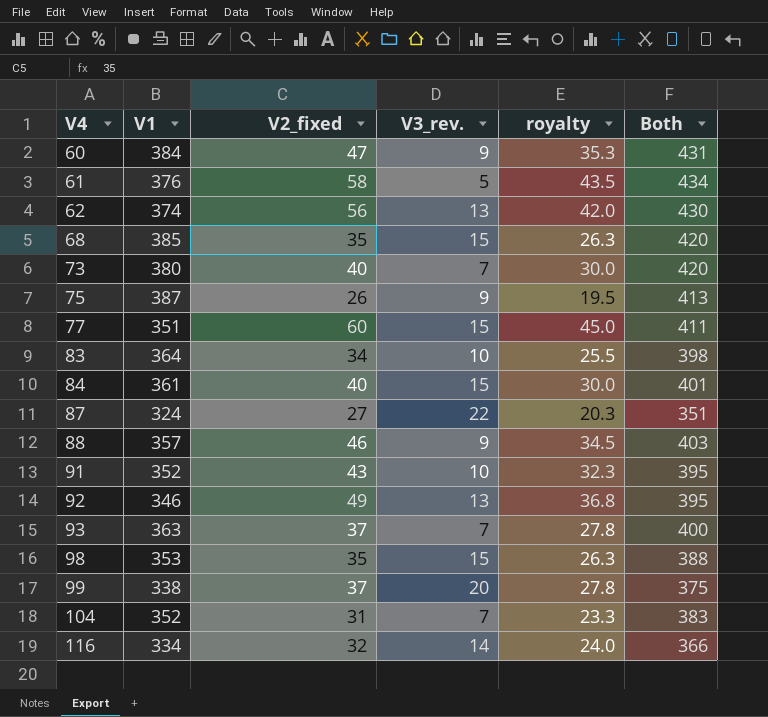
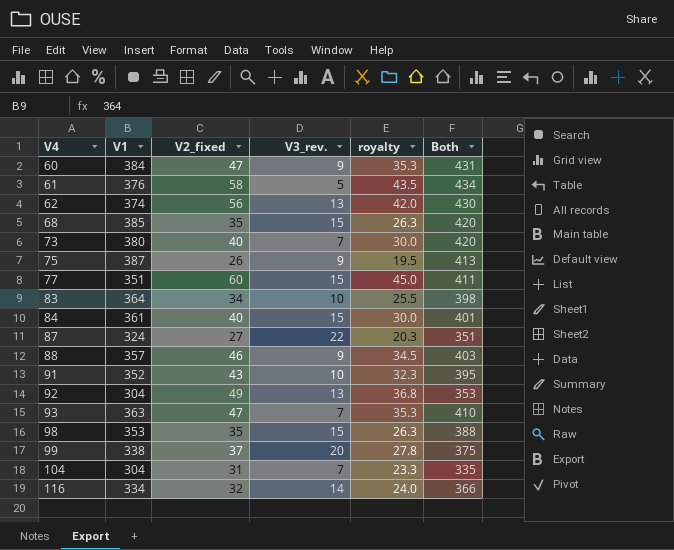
92 | V1: 346 -> 304
92 | Both: 395 -> 353
93 | V2_fixed: 37 -> 47
93 | royalty: 27.8 -> 35.3
93 | Both: 400 -> 410
104 | V1: 352 -> 304
104 | Both: 383 -> 335

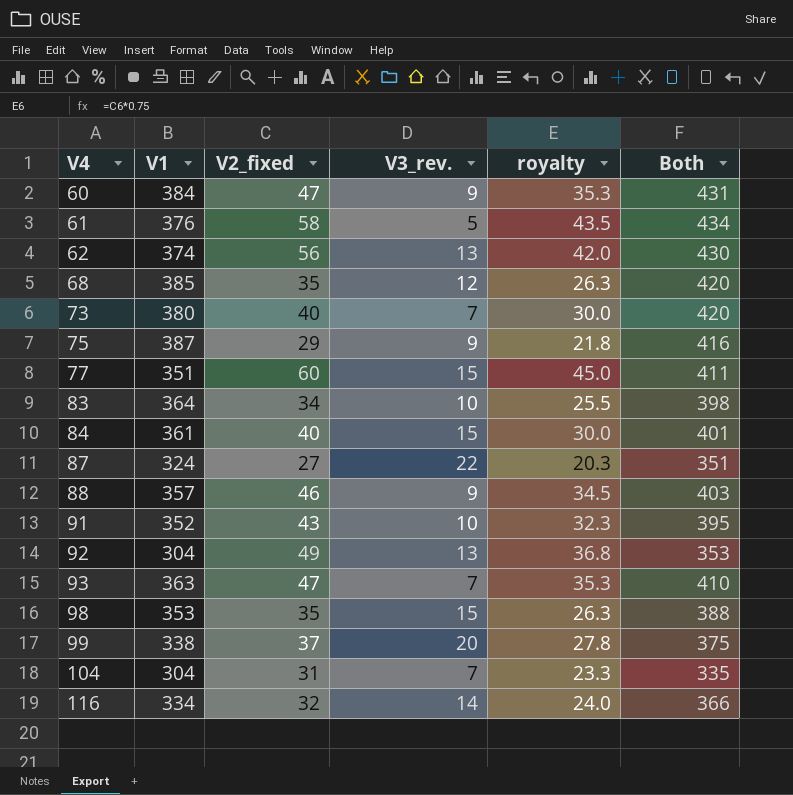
68 | V3_rev.: 15 -> 12
75 | V2_fixed: 26 -> 29
75 | royalty: 19.5 -> 21.8
75 | Both: 413 -> 416

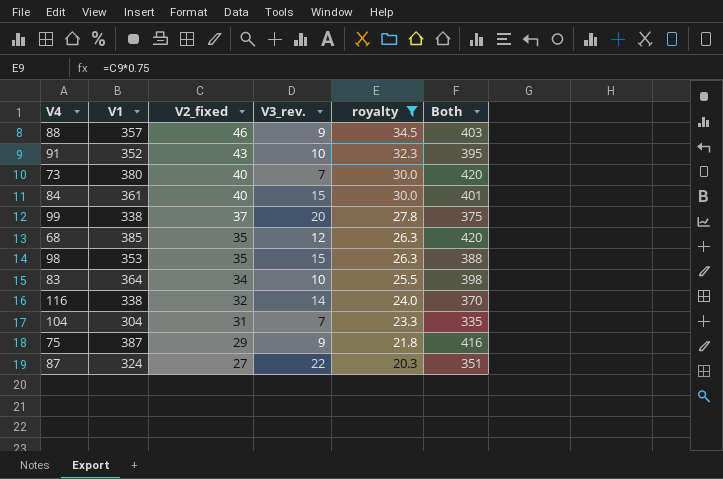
filter: none -> royalty <= 34.5
row order: V4 ascending -> V2_fixed descending
116 | V1: 334 -> 338
116 | Both: 366 -> 370

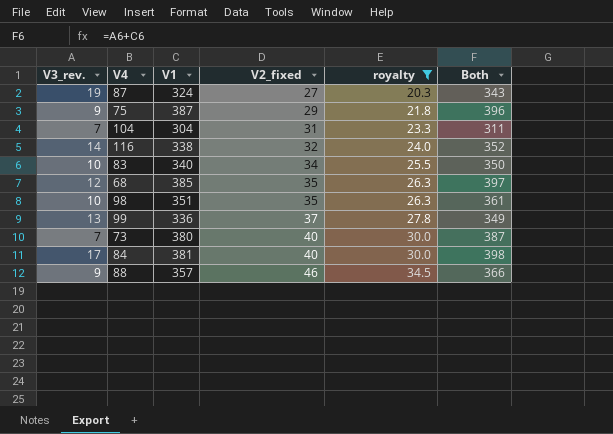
row order: V2_fixed descending -> V2_fixed ascending
column V3_rev. | position: 4 -> 1
column Both | formula: [V1] + [V2_fixed] -> [V3_rev.] + [V1]
row 91: 352 | 43 | 10 | 32.3 | 395 -> none
87 | V3_rev.: 22 -> 19
83 | V1: 364 -> 340
98 | V3_rev.: 15 -> 10
98 | V1: 353 -> 351
99 | V3_rev.: 20 -> 13
99 | V1: 338 -> 336
84 | V3_rev.: 15 -> 17
84 | V1: 361 -> 381

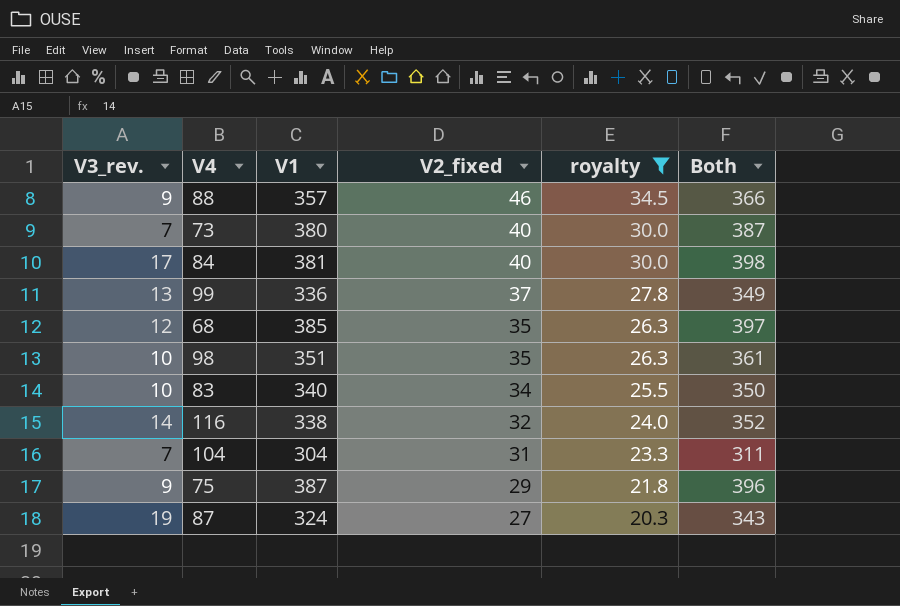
row order: V2_fixed ascending -> V2_fixed descending

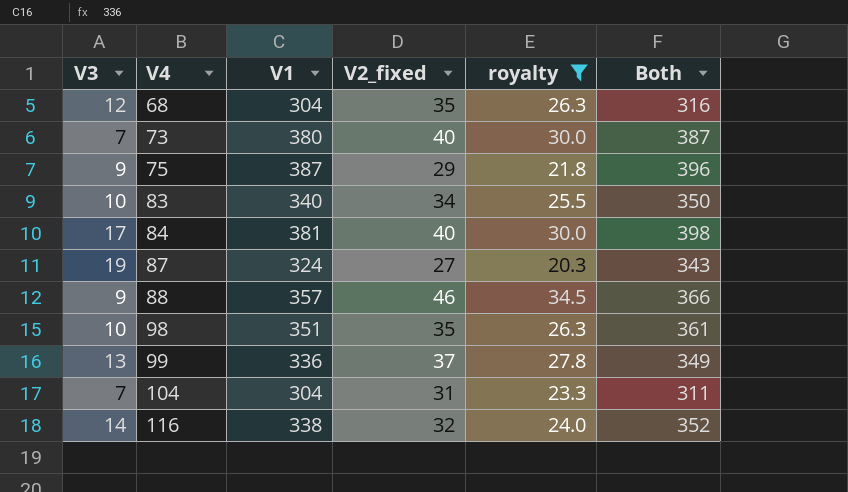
row order: V2_fixed descending -> V4 ascending
column name: V3_rev. -> V3
68 | V1: 385 -> 304
68 | Both: 397 -> 316

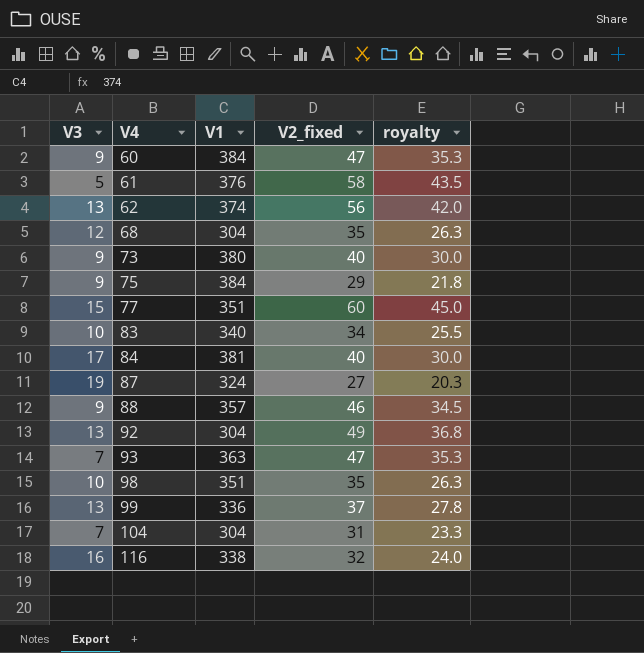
filter: royalty <= 34.5 -> none
column Both | formula: [V3] + [V1] -> none
73 | V3: 7 -> 9
75 | V1: 387 -> 384
116 | V3: 14 -> 16

